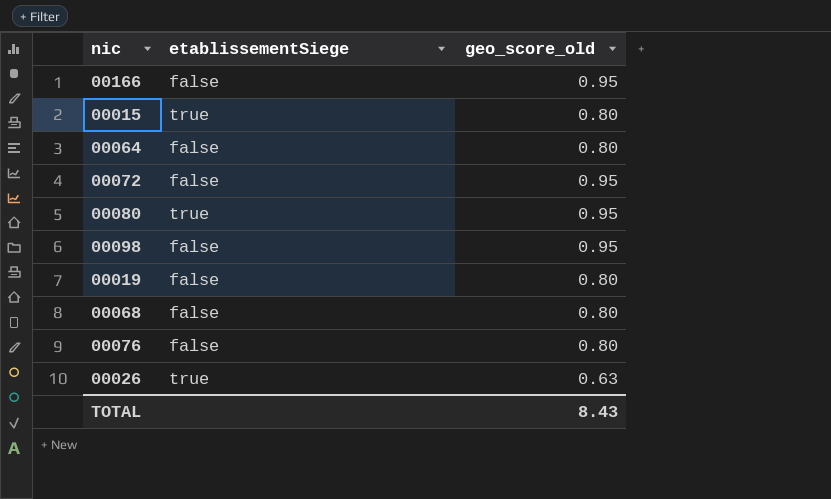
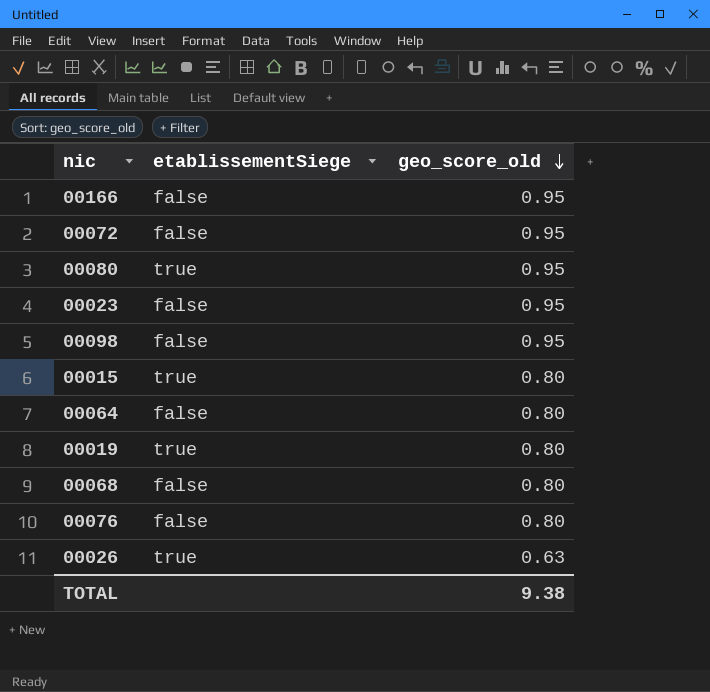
row order: none -> geo_score_old descending
row 00023: none -> false | 0.95
00019 | etablissementSiege: false -> true
TOTAL | geo_score_old: 8.43 -> 9.38

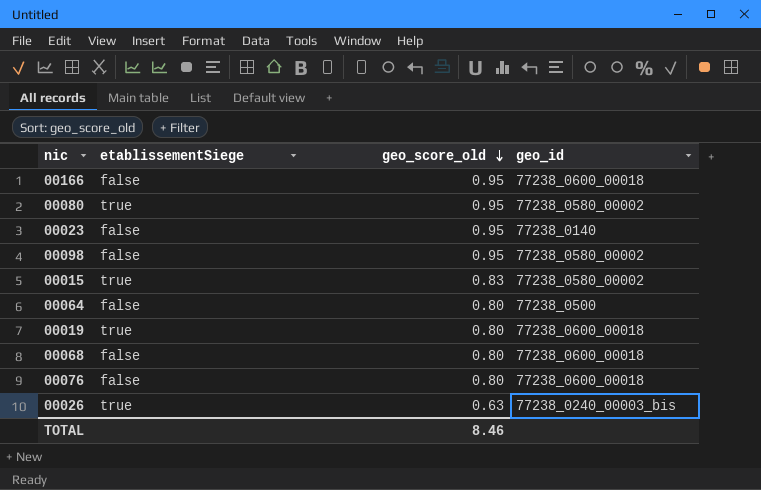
column geo_id | position: none -> 4
row 00072: false | 0.95 -> none
00015 | geo_score_old: 0.80 -> 0.83
TOTAL | geo_score_old: 9.38 -> 8.46

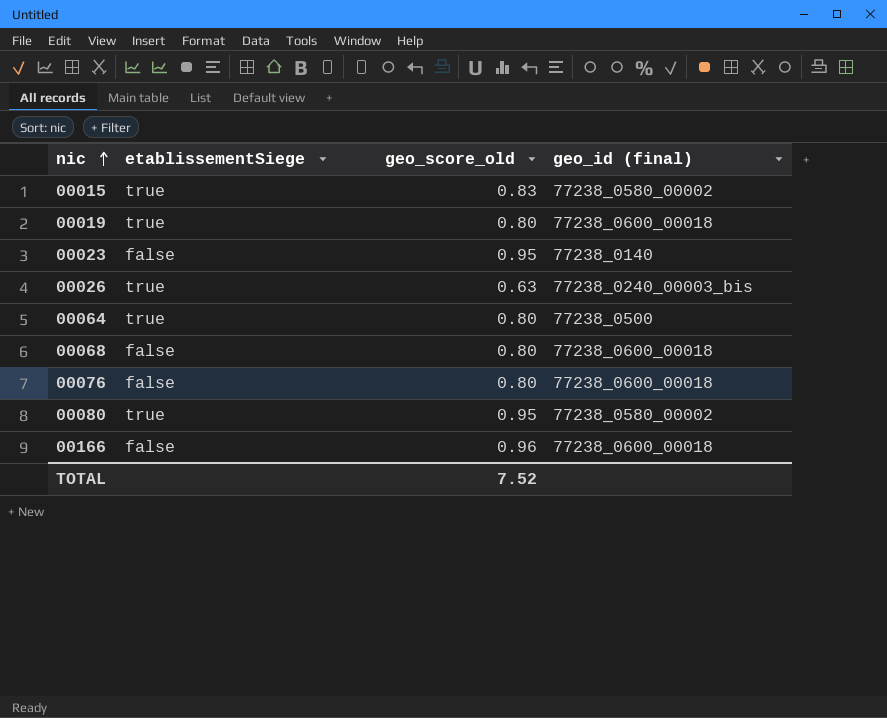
row order: geo_score_old descending -> nic ascending
column name: geo_id -> geo_id (final)
row 00098: false | 0.95 | 77238_0580_00002 -> none
00064 | etablissementSiege: false -> true
00166 | geo_score_old: 0.95 -> 0.96
TOTAL | geo_score_old: 8.46 -> 7.52

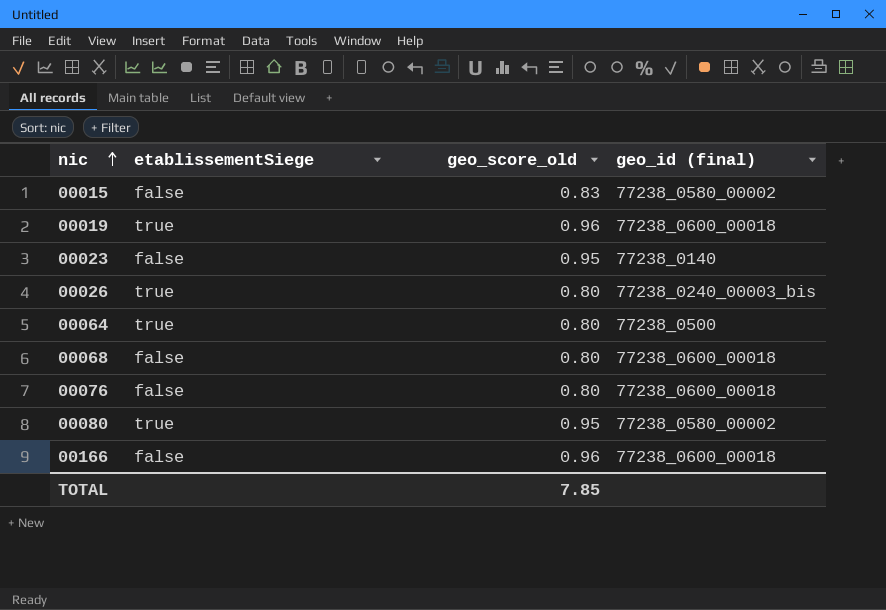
00015 | etablissementSiege: true -> false
00019 | geo_score_old: 0.80 -> 0.96
00026 | geo_score_old: 0.63 -> 0.80
TOTAL | geo_score_old: 7.52 -> 7.85

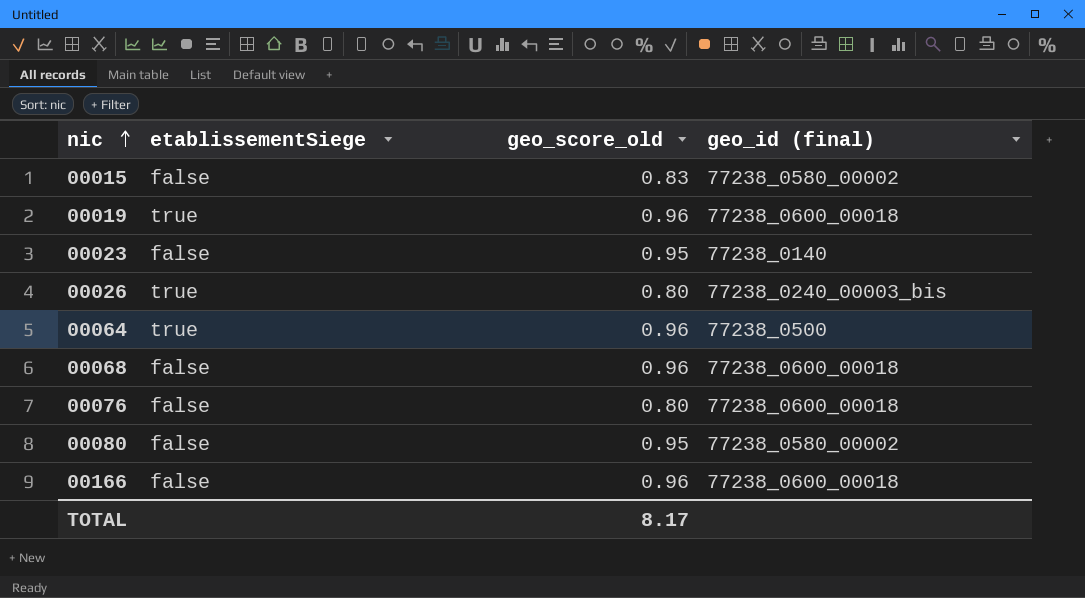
00064 | geo_score_old: 0.80 -> 0.96
00068 | geo_score_old: 0.80 -> 0.96
00080 | etablissementSiege: true -> false
TOTAL | geo_score_old: 7.85 -> 8.17

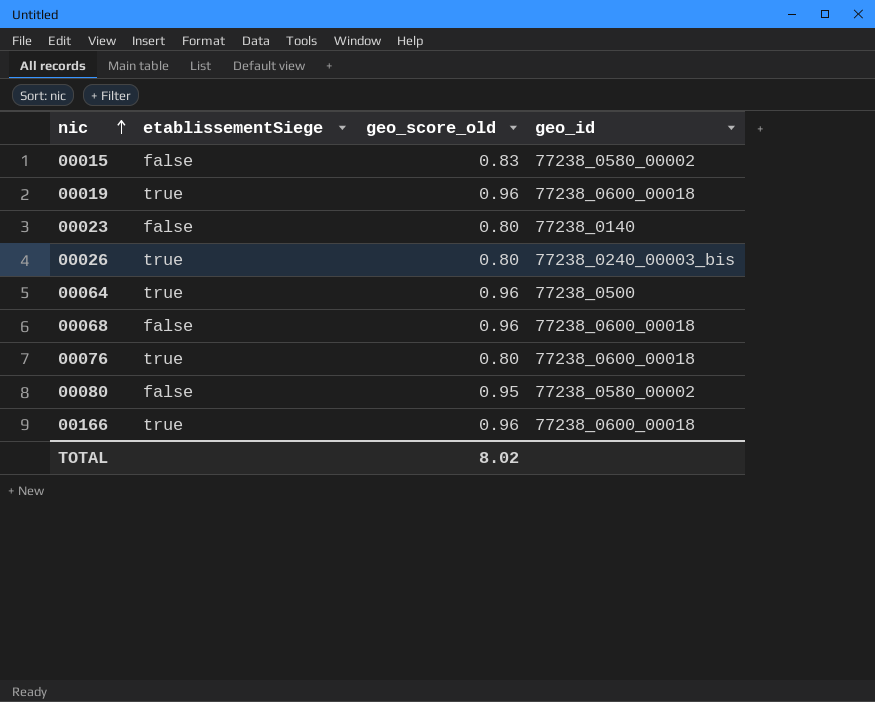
column name: geo_id (final) -> geo_id
00023 | geo_score_old: 0.95 -> 0.80
00076 | etablissementSiege: false -> true
00166 | etablissementSiege: false -> true
TOTAL | geo_score_old: 8.17 -> 8.02

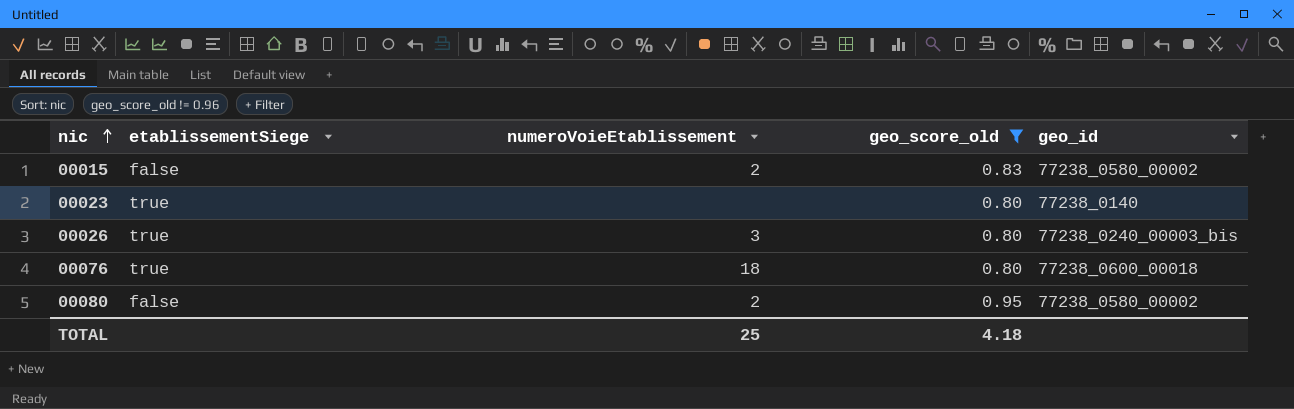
filter: none -> geo_score_old != 0.96
column numeroVoieEtablissement | position: none -> 3
00023 | etablissementSiege: false -> true
TOTAL | geo_score_old: 8.02 -> 4.18

